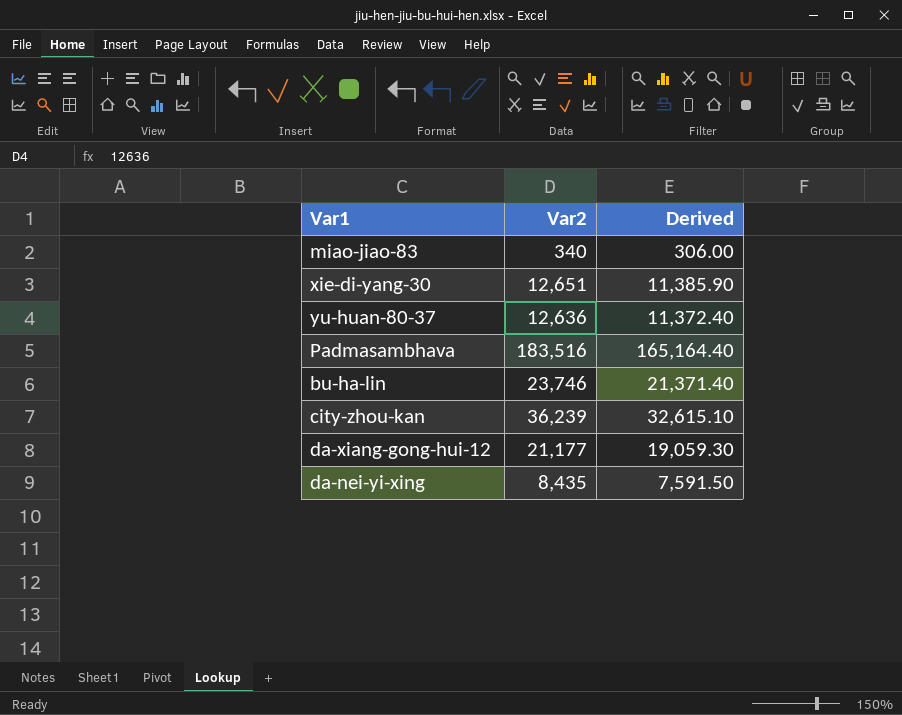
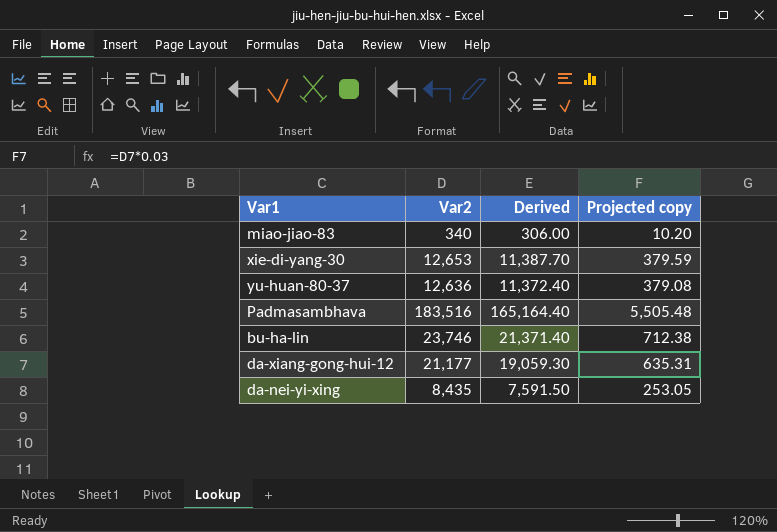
column Projected copy | formula: none -> [Var2] * 0.03
row city-zhou-kan: 36,239 | 32,615.10 -> none
xie-di-yang-30 | Var2: 12,651 -> 12,653
xie-di-yang-30 | Derived: 11,385.90 -> 11,387.70

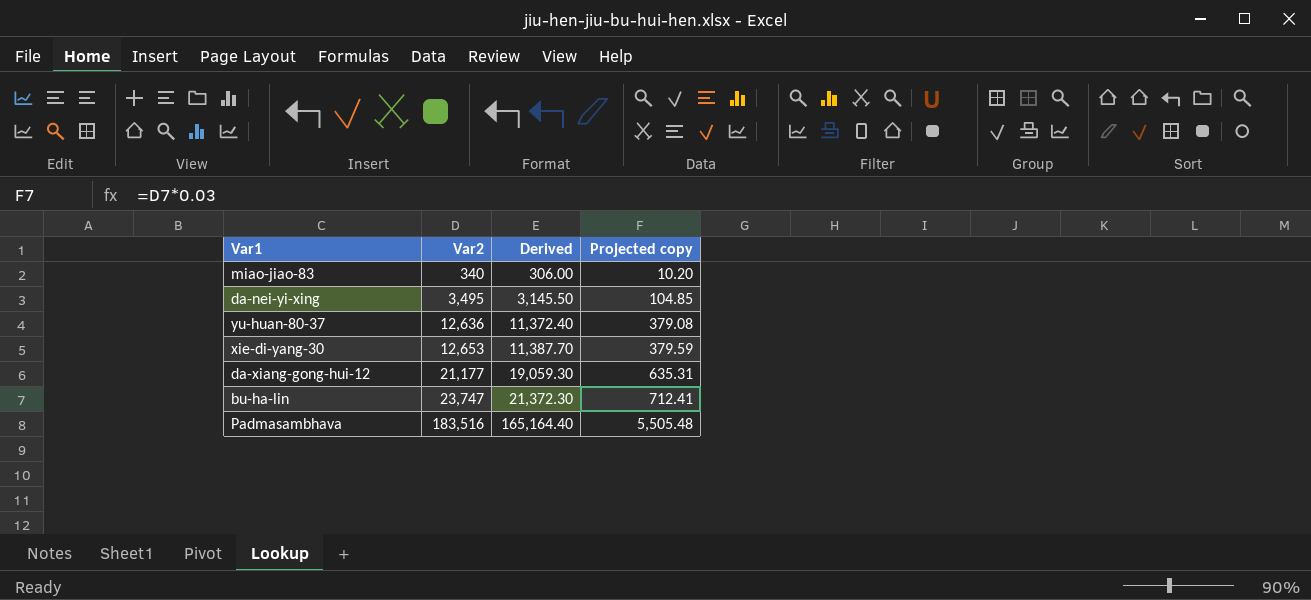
row order: none -> Var2 ascending
da-nei-yi-xing | Var2: 8,435 -> 3,495
da-nei-yi-xing | Derived: 7,591.50 -> 3,145.50
da-nei-yi-xing | Projected copy: 253.05 -> 104.85
bu-ha-lin | Var2: 23,746 -> 23,747
bu-ha-lin | Derived: 21,371.40 -> 21,372.30
bu-ha-lin | Projected copy: 712.38 -> 712.41

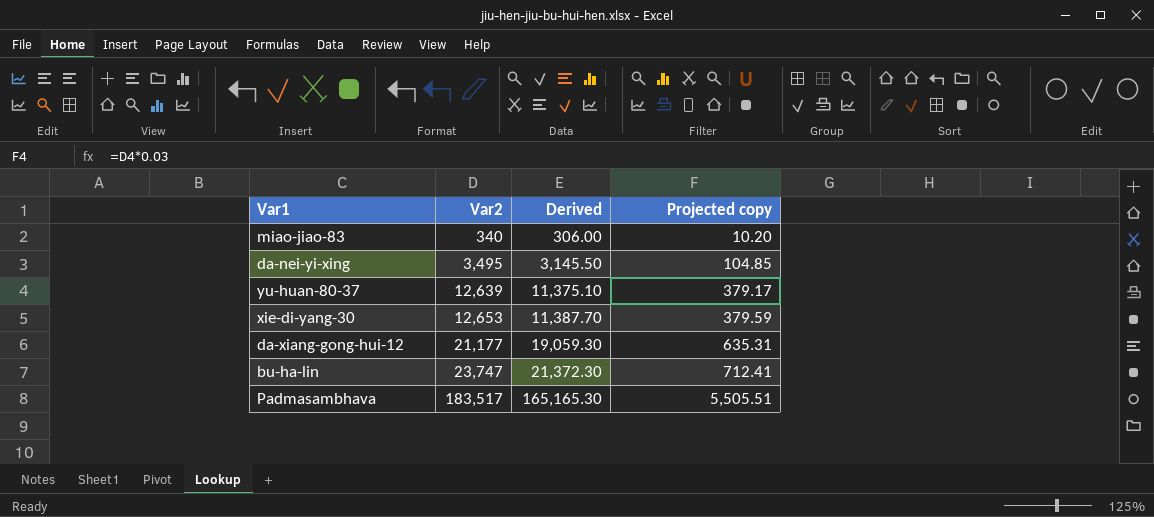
yu-huan-80-37 | Var2: 12,636 -> 12,639
yu-huan-80-37 | Derived: 11,372.40 -> 11,375.10
yu-huan-80-37 | Projected copy: 379.08 -> 379.17
Padmasambhava | Var2: 183,516 -> 183,517
Padmasambhava | Derived: 165,164.40 -> 165,165.30
Padmasambhava | Projected copy: 5,505.48 -> 5,505.51

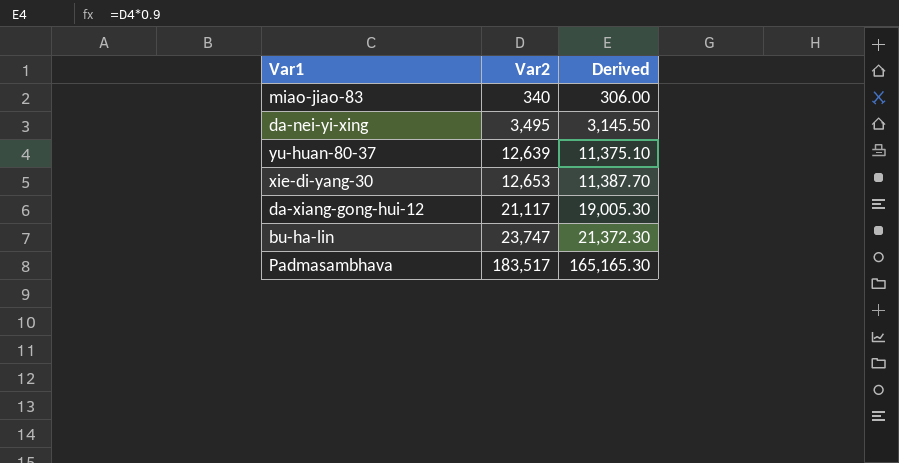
column Projected copy | formula: [Var2] * 0.03 -> none
da-xiang-gong-hui-12 | Var2: 21,177 -> 21,117
da-xiang-gong-hui-12 | Derived: 19,059.30 -> 19,005.30

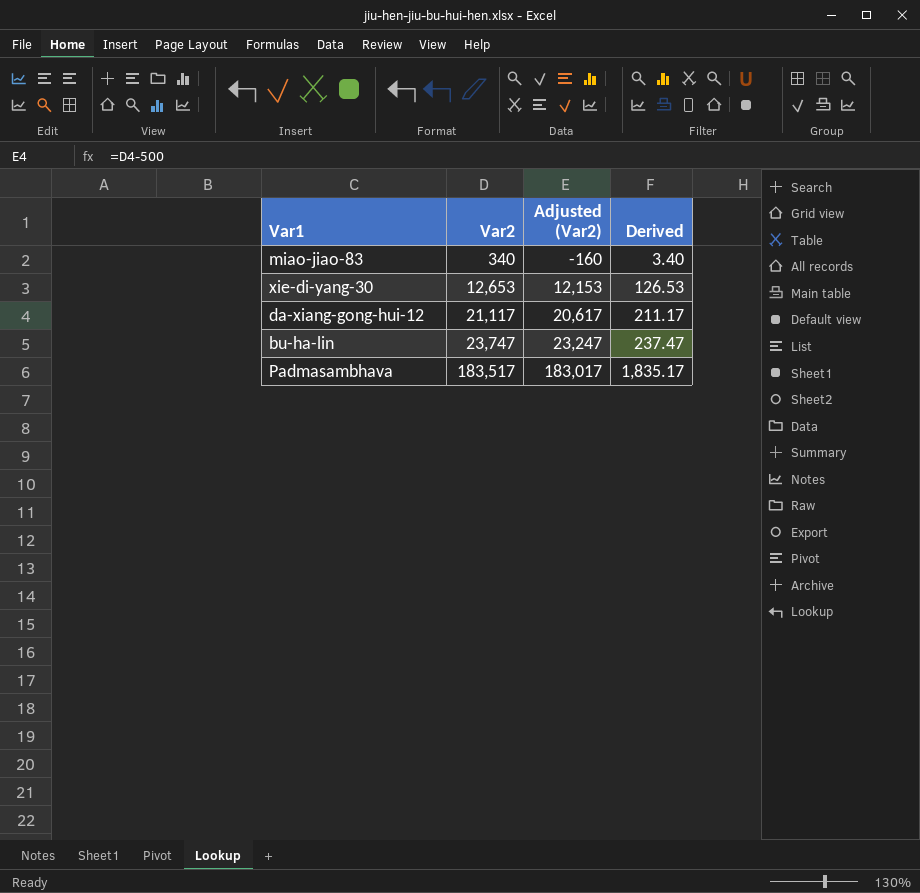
column Adjusted (Var2) | formula: none -> [Var2] - 500
column Derived | formula: [Var2] * 0.9 -> [Var2] * 0.01
row da-nei-yi-xing: 3,495 | 3,145.50 -> none
row yu-huan-80-37: 12,639 | 11,375.10 -> none

